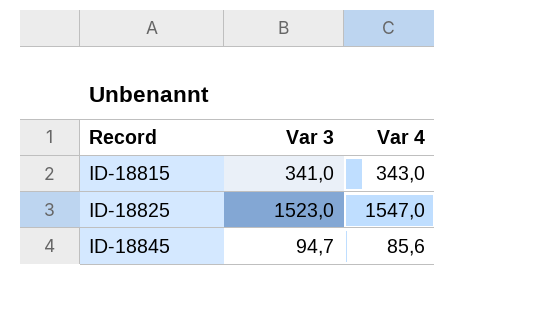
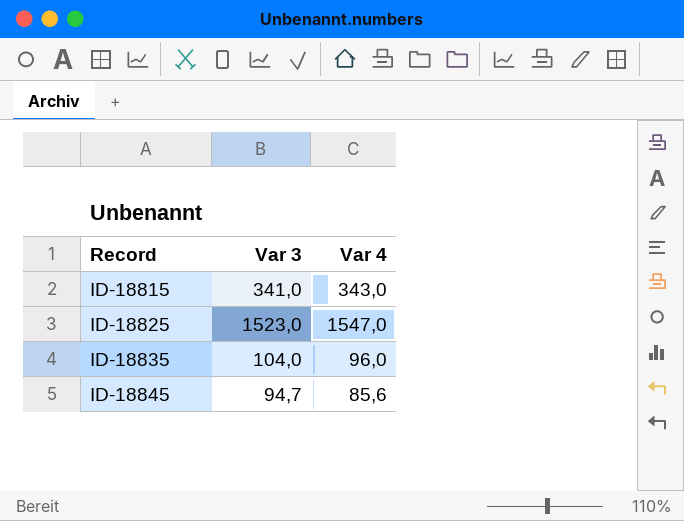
row ID-18835: none -> 104,0 | 96,0

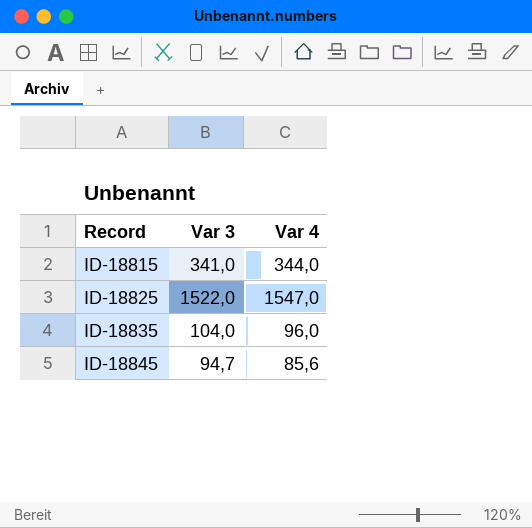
ID-18815 | Var 4: 343,0 -> 344,0
ID-18825 | Var 3: 1523,0 -> 1522,0

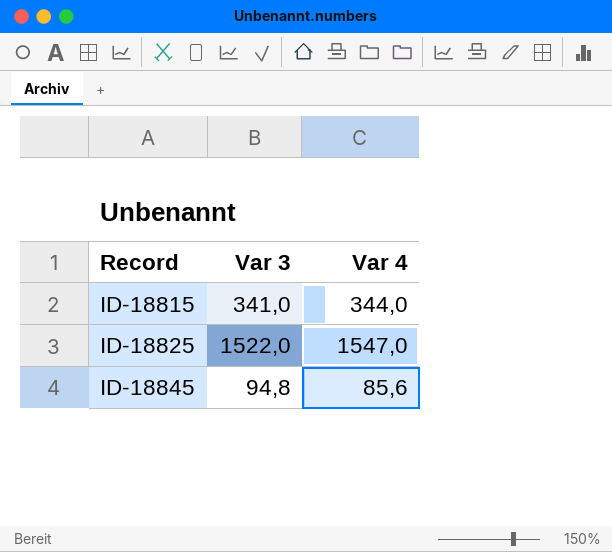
row ID-18835: 104,0 | 96,0 -> none
ID-18845 | Var 3: 94,7 -> 94,8

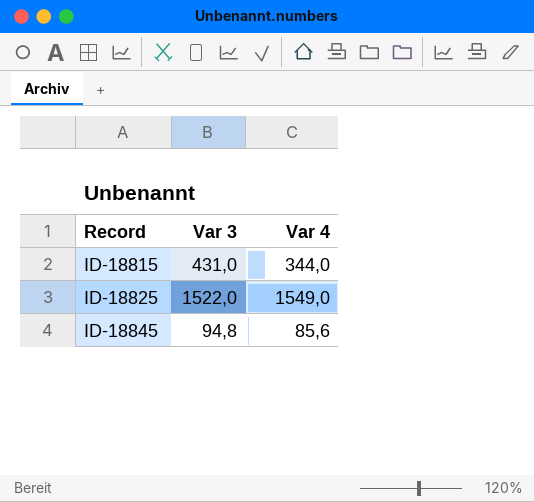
ID-18815 | Var 3: 341,0 -> 431,0
ID-18825 | Var 4: 1547,0 -> 1549,0

